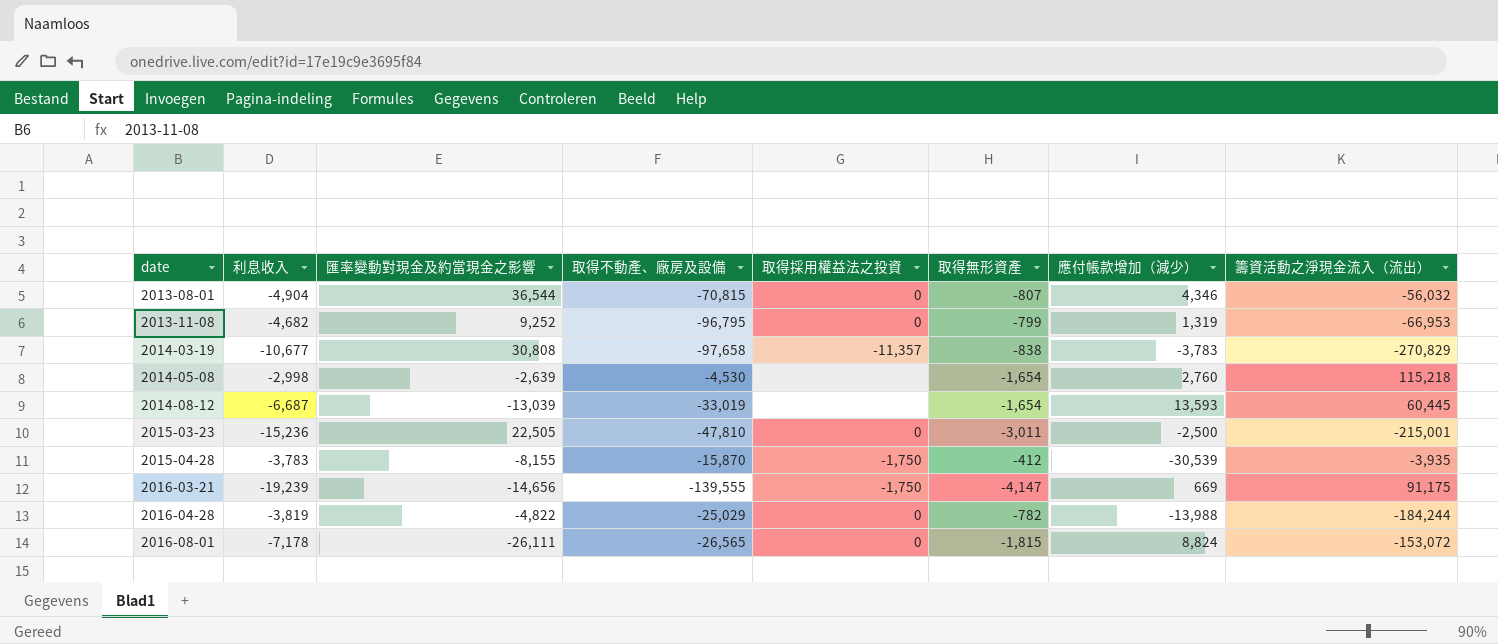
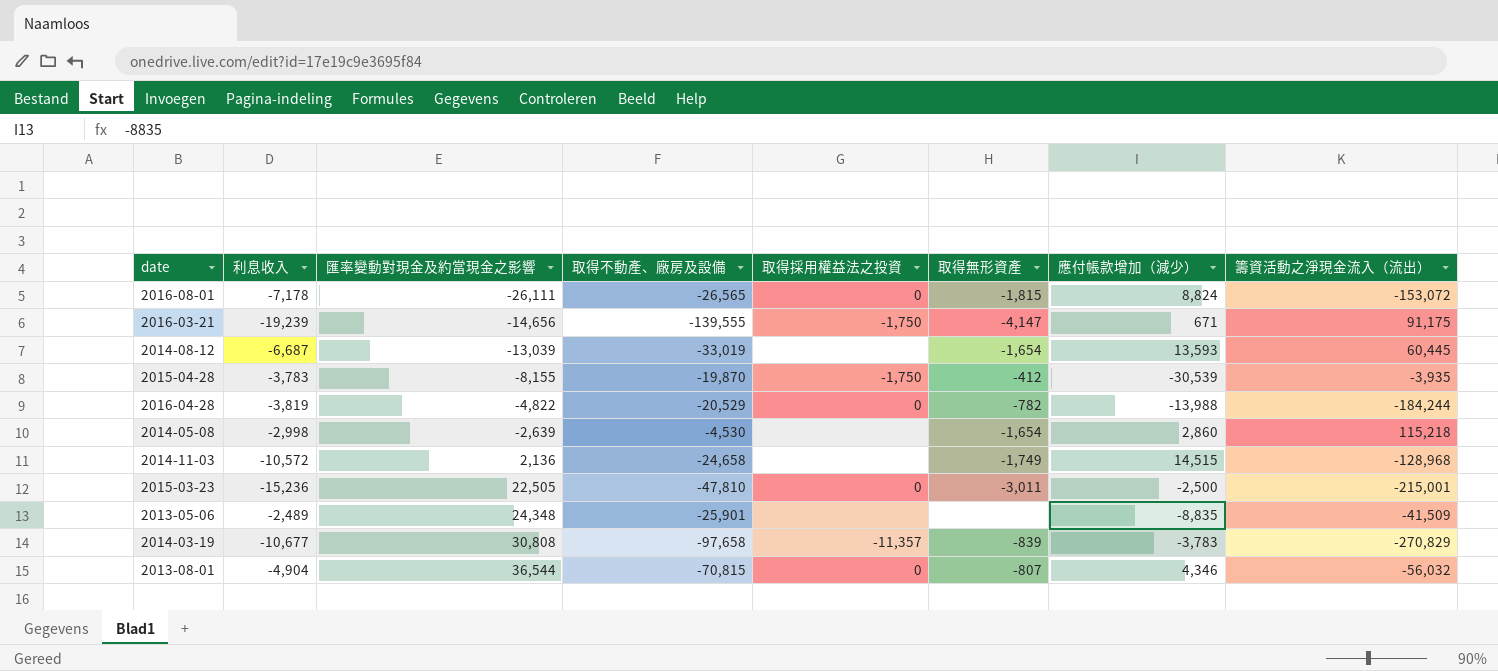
row order: date ascending -> 匯率變動對現金及約當現金之影響 ascending
row 2013-11-08: -4,682 | 9,252 | -96,795 | 0 | -799 | 1,319 | -66,953 -> none
2016-03-21 | 應付帳款增加（減少）: 669 -> 671
2015-04-28 | 取得不動產、廠房及設備: -15,870 -> -19,870
2016-04-28 | 取得不動產、廠房及設備: -25,029 -> -20,529
2014-05-08 | 應付帳款增加（減少）: 2,760 -> 2,860
row 2014-11-03: none -> -10,572 | 2,136 | -24,658 | none | -1,749 | 14,515 | -128,968
row 2013-05-06: none -> -2,489 | 24,348 | -25,901 | none | none | -8,835 | -41,509
2014-03-19 | 取得無形資產: -838 -> -839

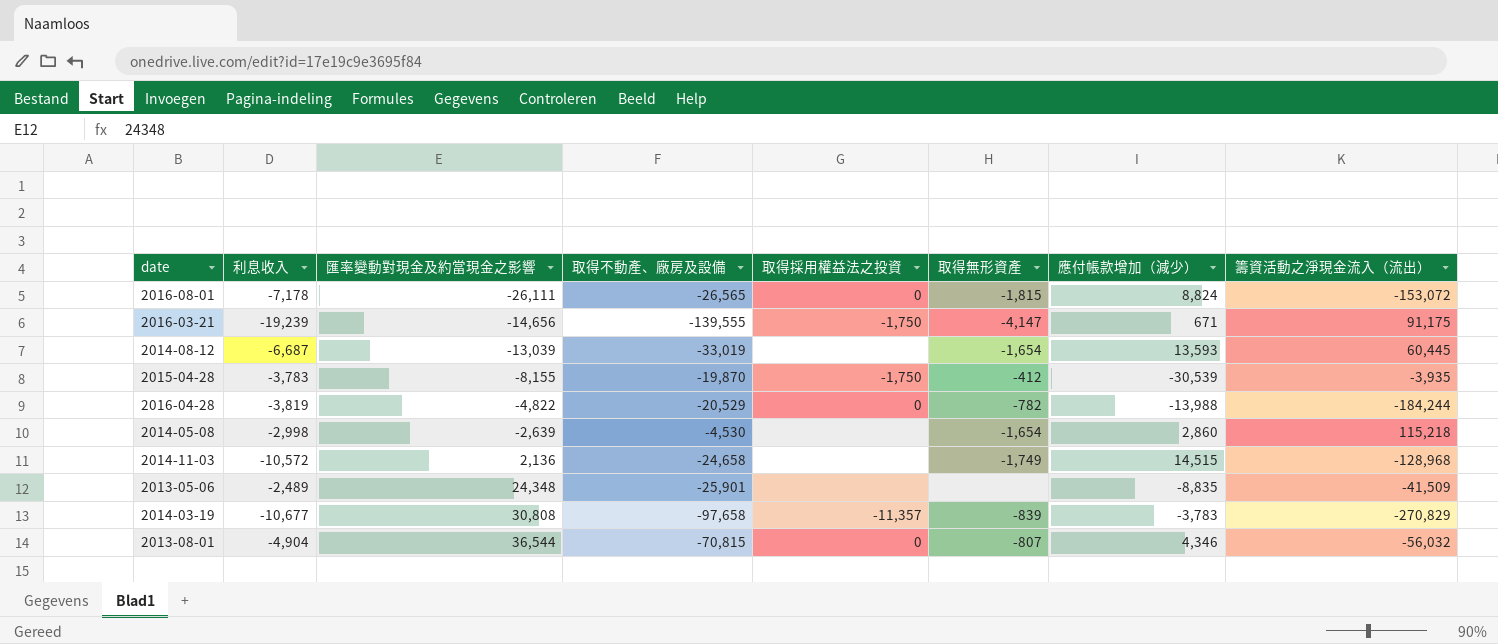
row 2015-03-23: -15,236 | 22,505 | -47,810 | 0 | -3,011 | -2,500 | -215,001 -> none

